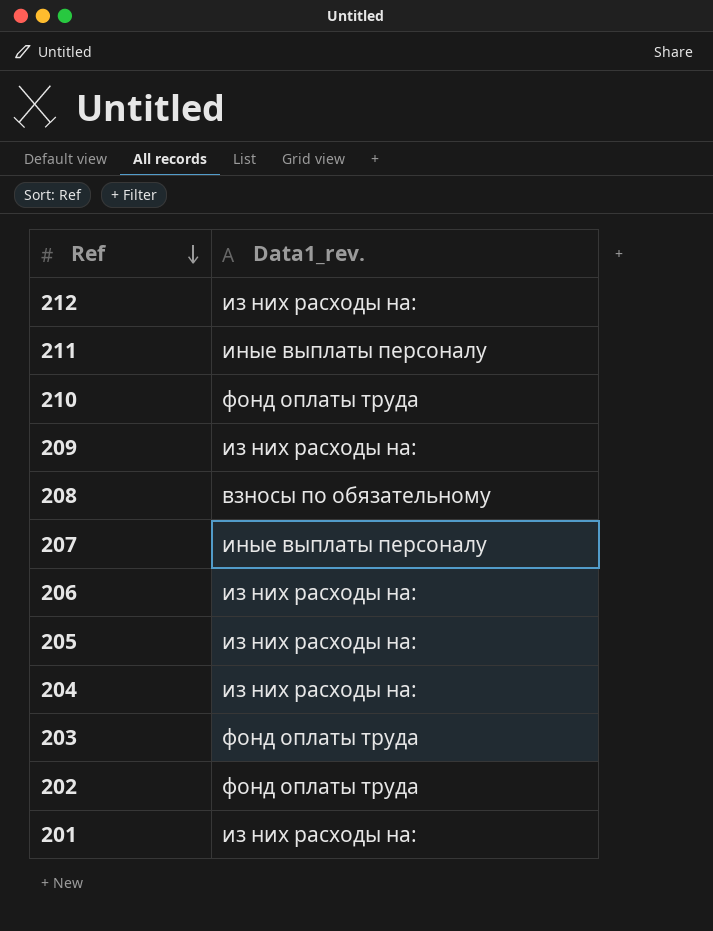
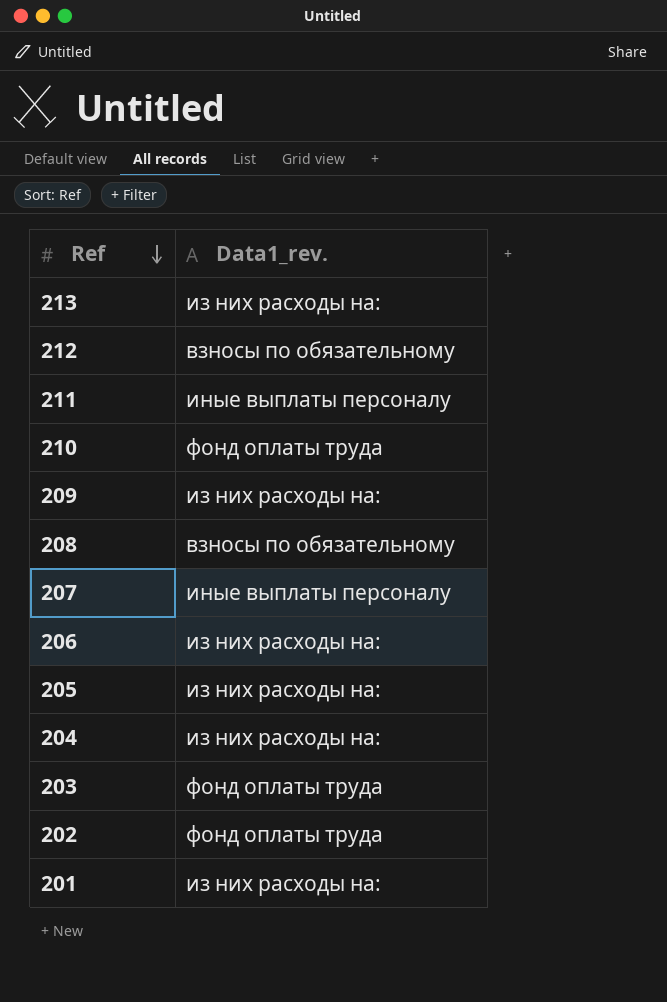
row 213: none -> из них расходы на:
212 | Data1_rev.: из них расходы на: -> взносы по обязательному

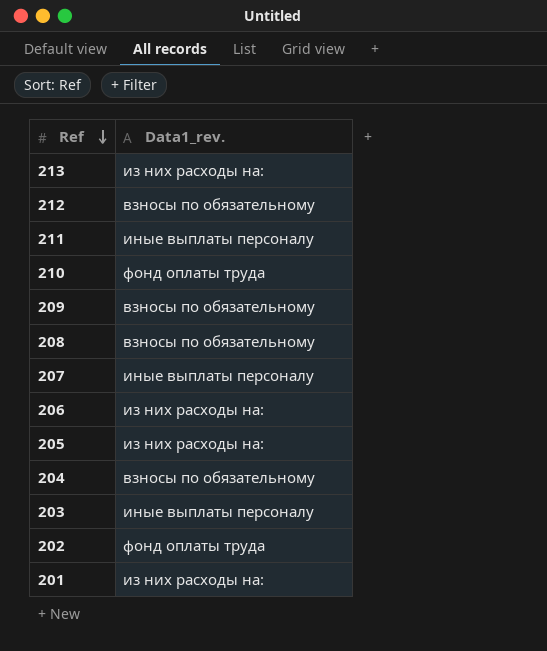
209 | Data1_rev.: из них расходы на: -> взносы по обязательному
204 | Data1_rev.: из них расходы на: -> взносы по обязательному
203 | Data1_rev.: фонд оплаты труда -> иные выплаты персоналу

